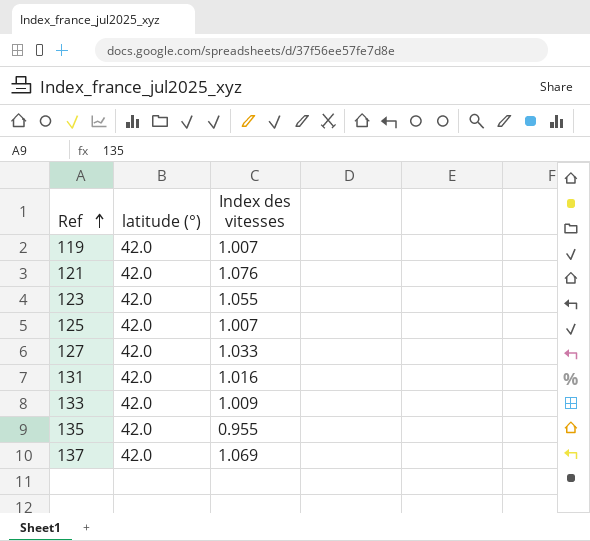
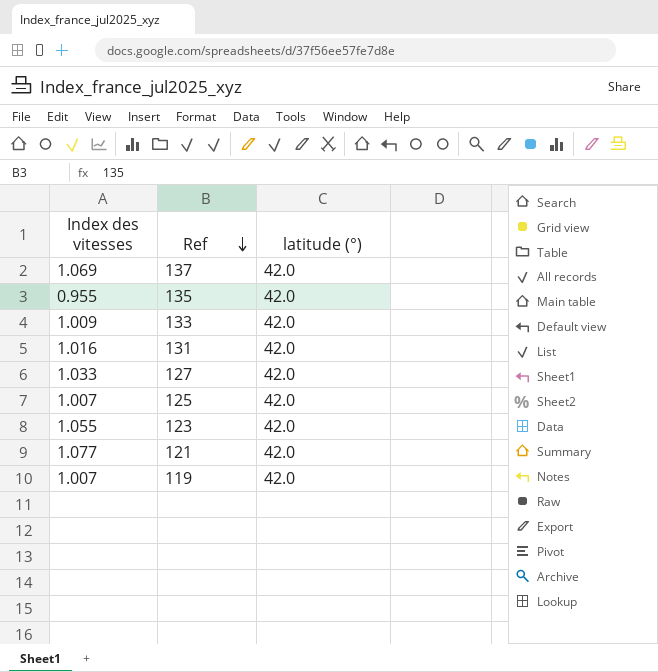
row order: Ref ascending -> Ref descending
column Index des vitesses | position: 3 -> 1
121 | Index des vitesses: 1.076 -> 1.077

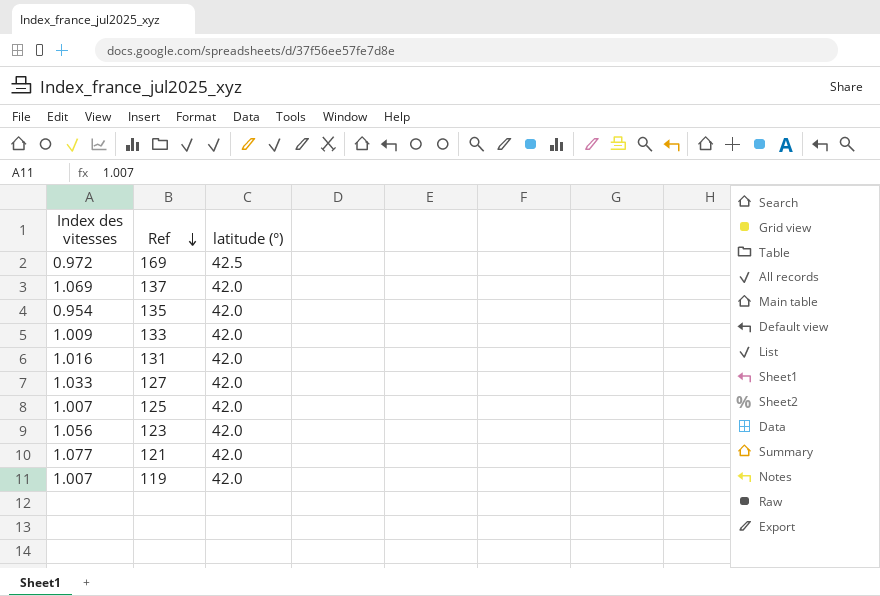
row 169: none -> 0.972 | 42.5
135 | Index des vitesses: 0.955 -> 0.954
123 | Index des vitesses: 1.055 -> 1.056

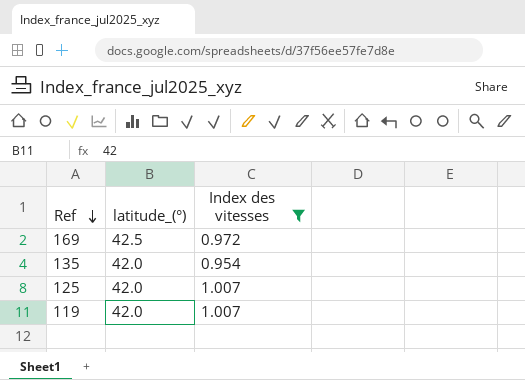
filter: none -> Index des vitesses <= 1.007
column name: latitude (°) -> latitude_(°)
column Index des vitesses | position: 1 -> 3

